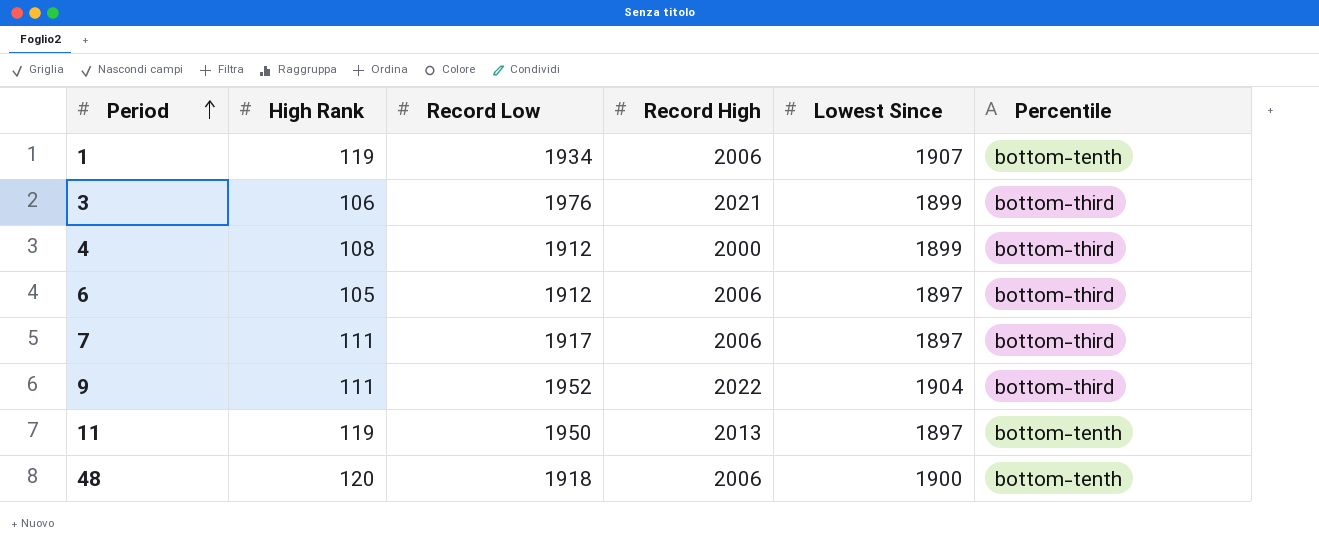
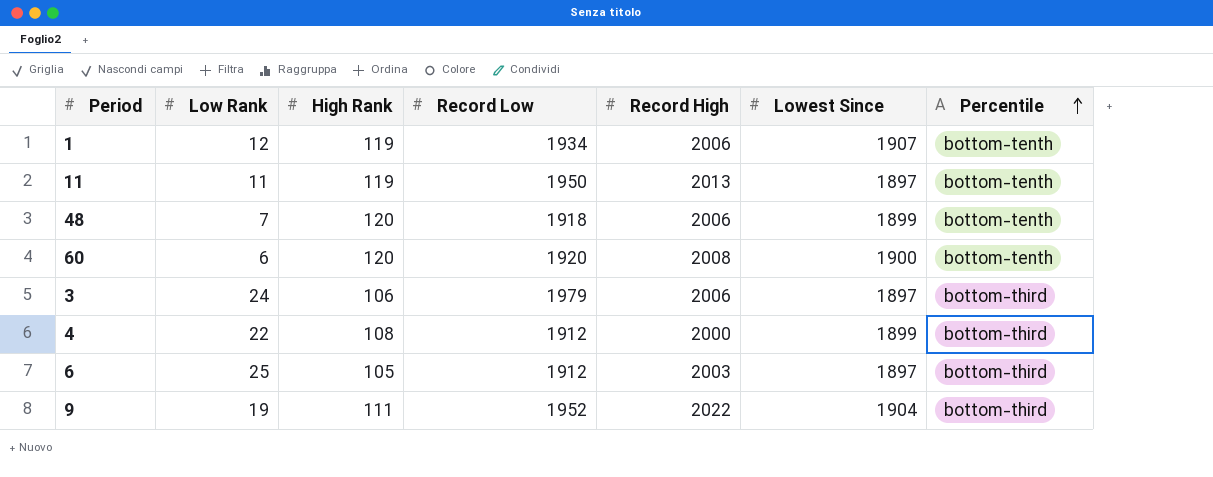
row order: Period ascending -> Percentile ascending
column Low Rank | position: none -> 2
row 7: 111 | 1917 | 2006 | 1897 | bottom-third -> none
48 | Lowest Since: 1900 -> 1899
row 60: none -> 6 | 120 | 1920 | 2008 | 1900 | bottom-tenth
3 | Record Low: 1976 -> 1979
3 | Record High: 2021 -> 2006
3 | Lowest Since: 1899 -> 1897
6 | Record High: 2006 -> 2003

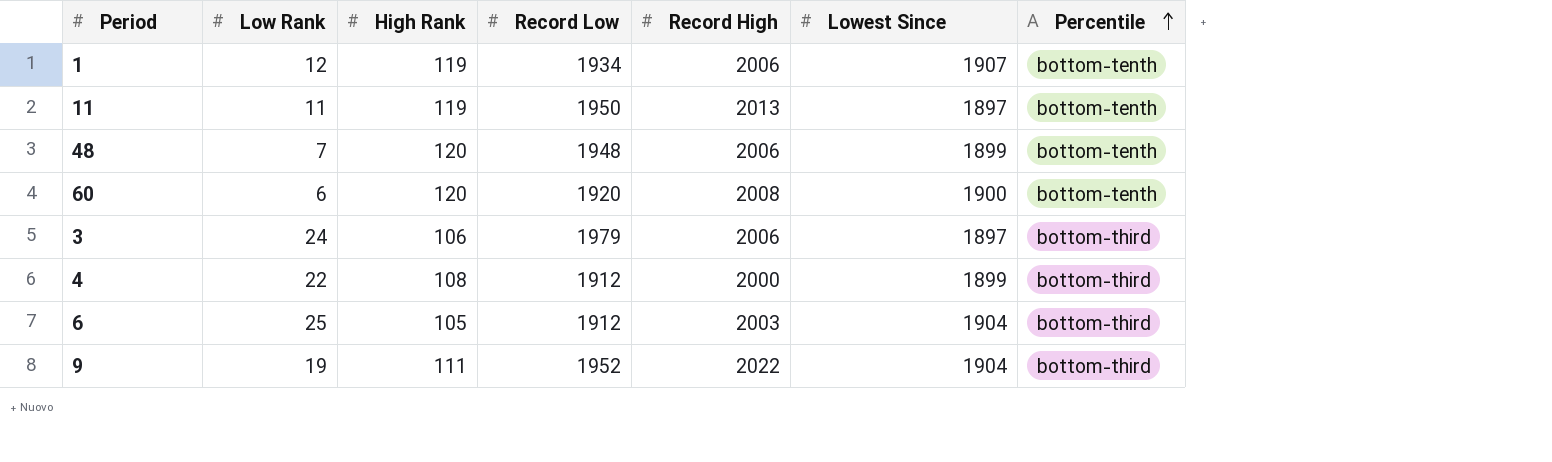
48 | Record Low: 1918 -> 1948
6 | Lowest Since: 1897 -> 1904

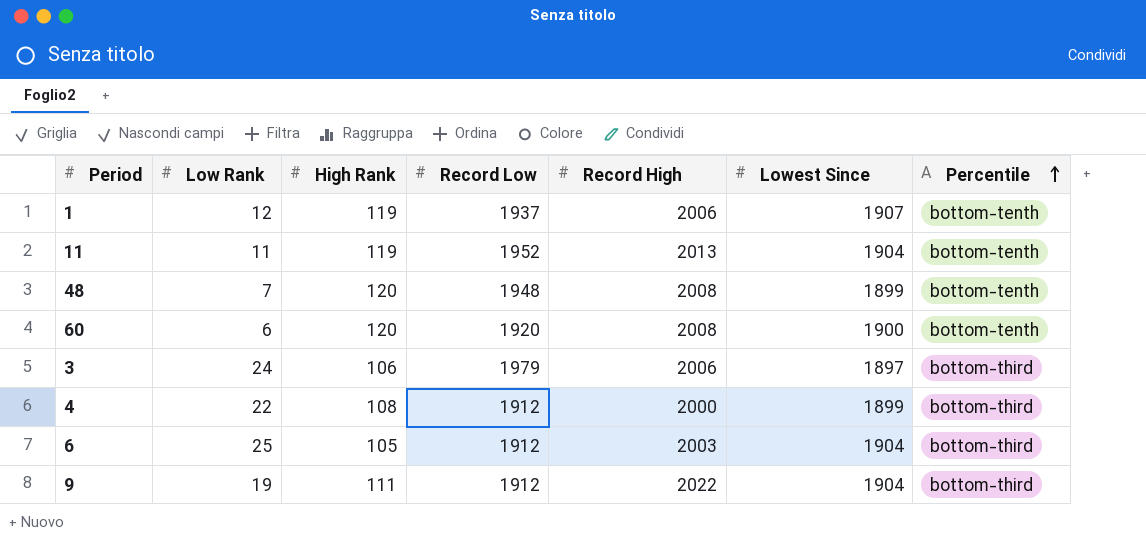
1 | Record Low: 1934 -> 1937
11 | Record Low: 1950 -> 1952
11 | Lowest Since: 1897 -> 1904
48 | Record High: 2006 -> 2008
9 | Record Low: 1952 -> 1912

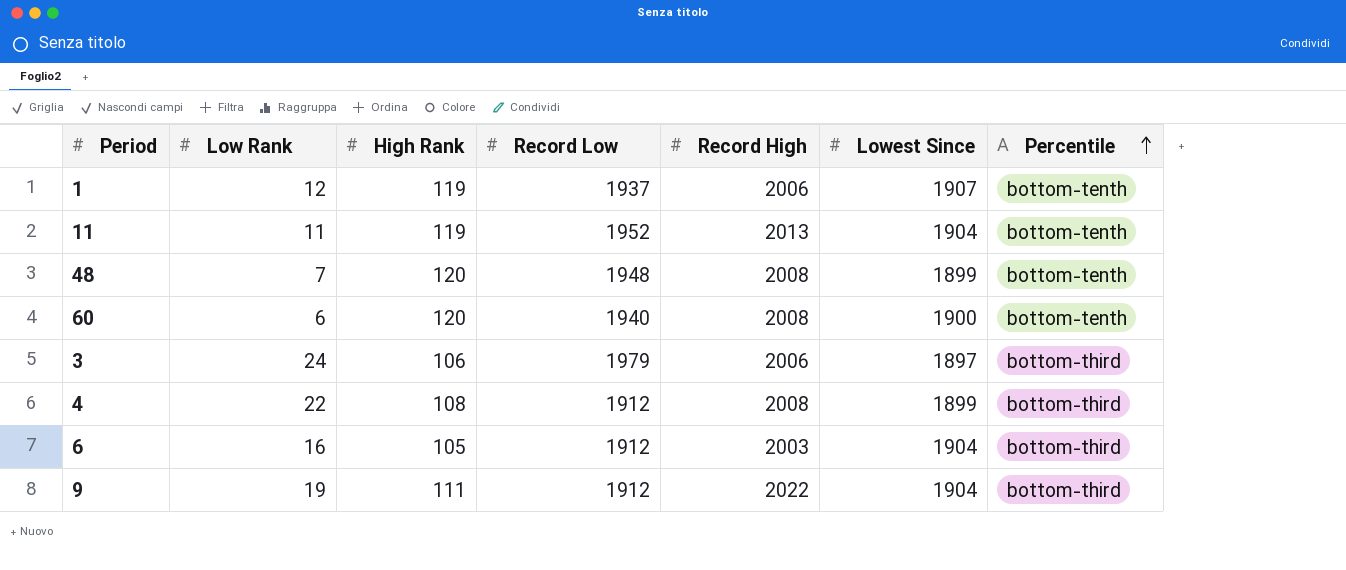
60 | Record Low: 1920 -> 1940
4 | Record High: 2000 -> 2008
6 | Low Rank: 25 -> 16

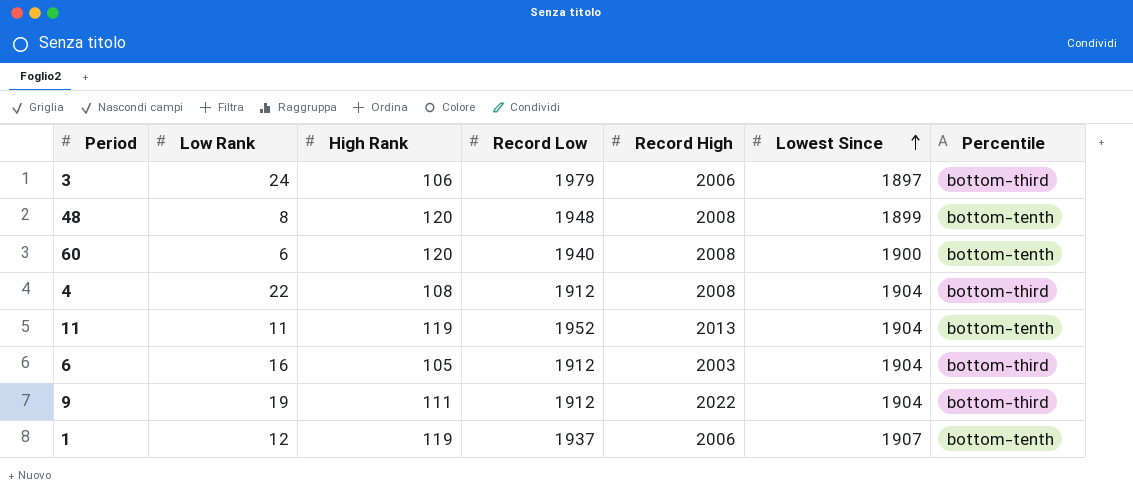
row order: Percentile ascending -> Lowest Since ascending
48 | Low Rank: 7 -> 8
4 | Lowest Since: 1899 -> 1904

